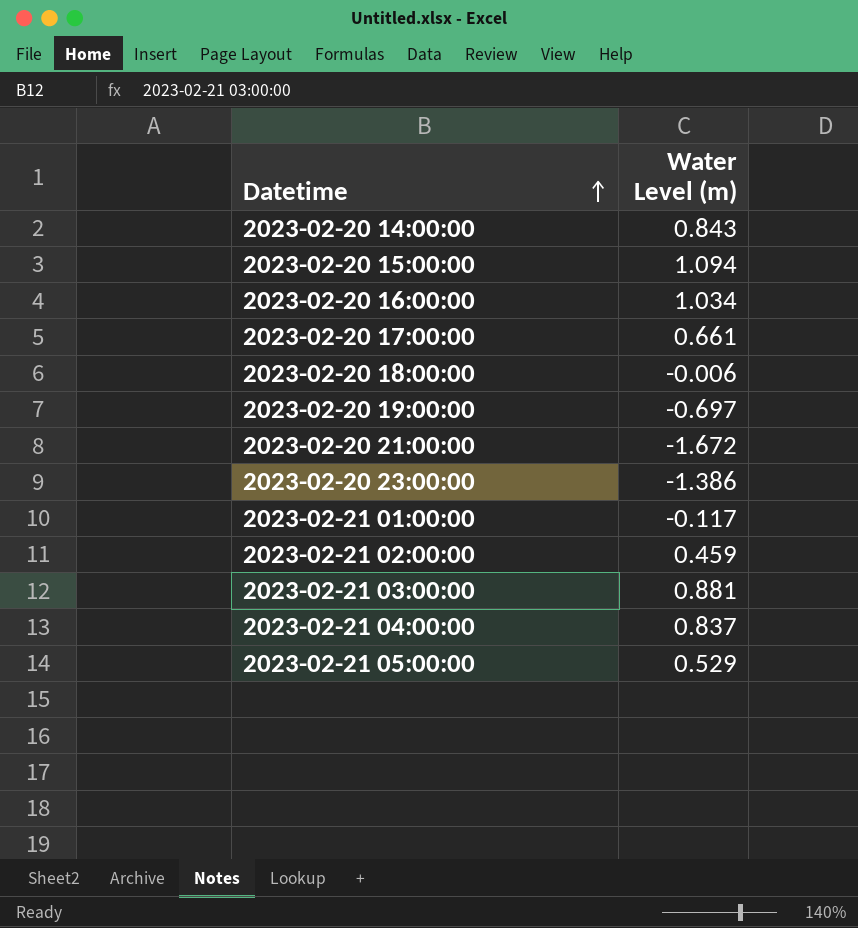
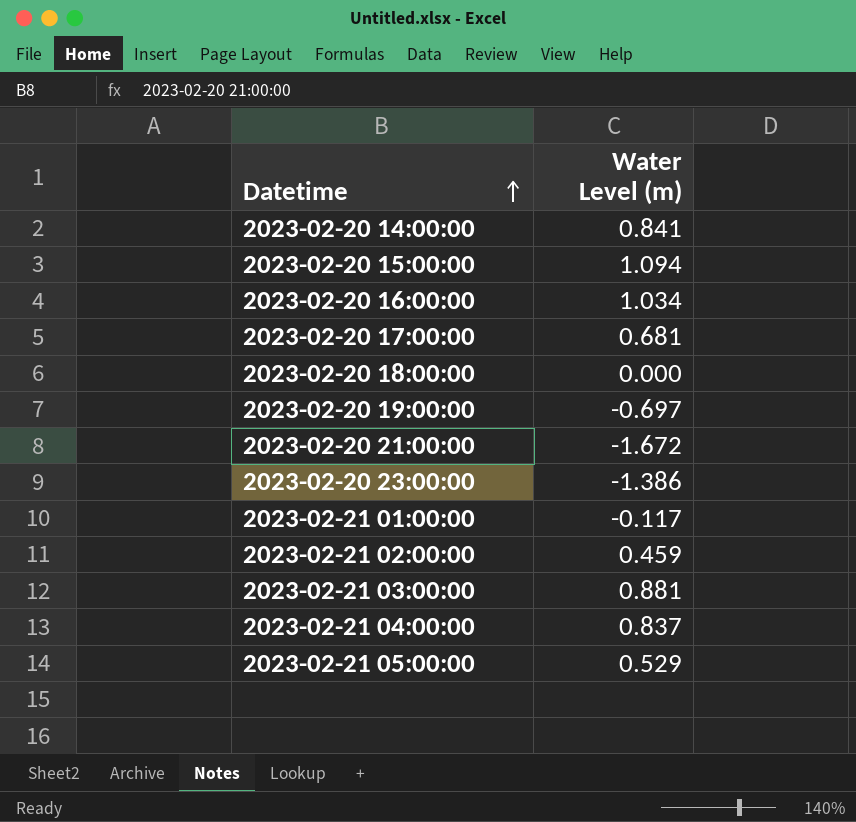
2023-02-20 14:00:00 | Water Level (m): 0.843 -> 0.841
2023-02-20 17:00:00 | Water Level (m): 0.661 -> 0.681
2023-02-20 18:00:00 | Water Level (m): -0.006 -> 0.000

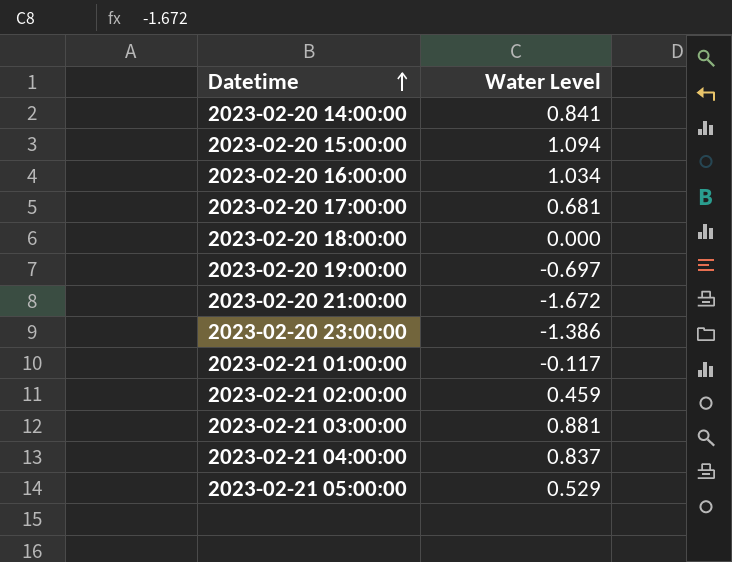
column name: Water Level (m) -> Water Level

